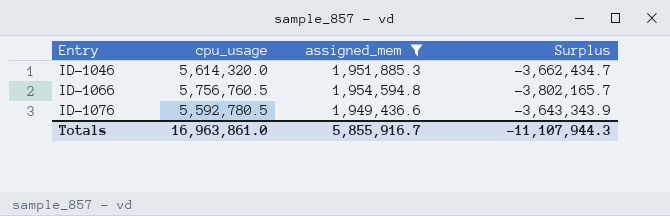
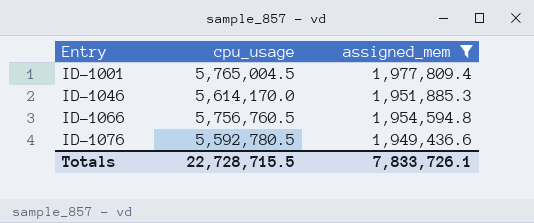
column Surplus | formula: [assigned_mem] - [cpu_usage] -> none
row ID-1001: none -> 5,765,004.5 | 1,977,809.4
ID-1046 | cpu_usage: 5,614,320.0 -> 5,614,170.0
Totals | cpu_usage: 16,963,861.0 -> 22,728,715.5
Totals | assigned_mem: 5,855,916.7 -> 7,833,726.1

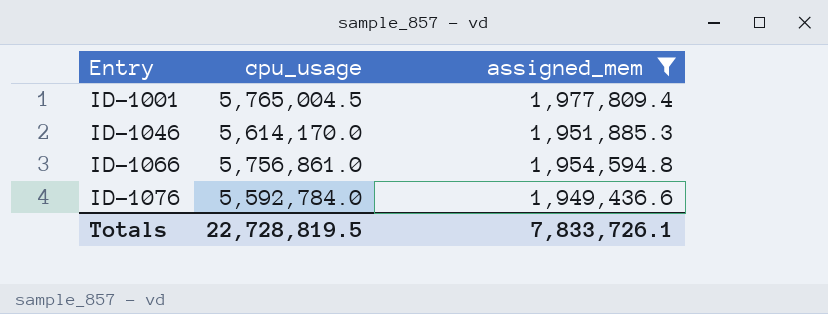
ID-1066 | cpu_usage: 5,756,760.5 -> 5,756,861.0
ID-1076 | cpu_usage: 5,592,780.5 -> 5,592,784.0
Totals | cpu_usage: 22,728,715.5 -> 22,728,819.5

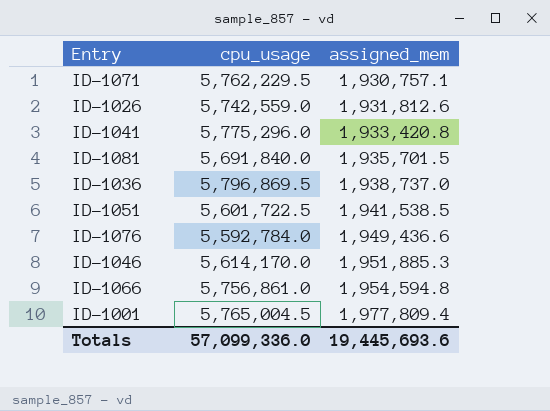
filter: assigned_mem >= 1,949,436.6 -> none
row order: Entry ascending -> assigned_mem ascending
Totals | cpu_usage: 22,728,819.5 -> 57,099,336.0
Totals | assigned_mem: 7,833,726.1 -> 19,445,693.6

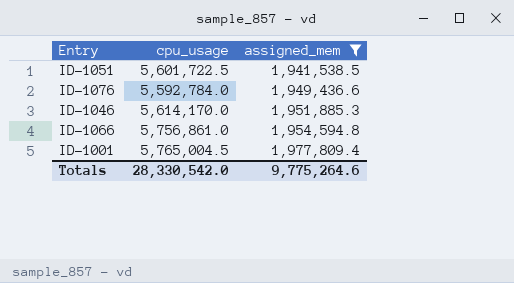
filter: none -> assigned_mem >= 1,941,538.5
Totals | cpu_usage: 57,099,336.0 -> 28,330,542.0
Totals | assigned_mem: 19,445,693.6 -> 9,775,264.6

